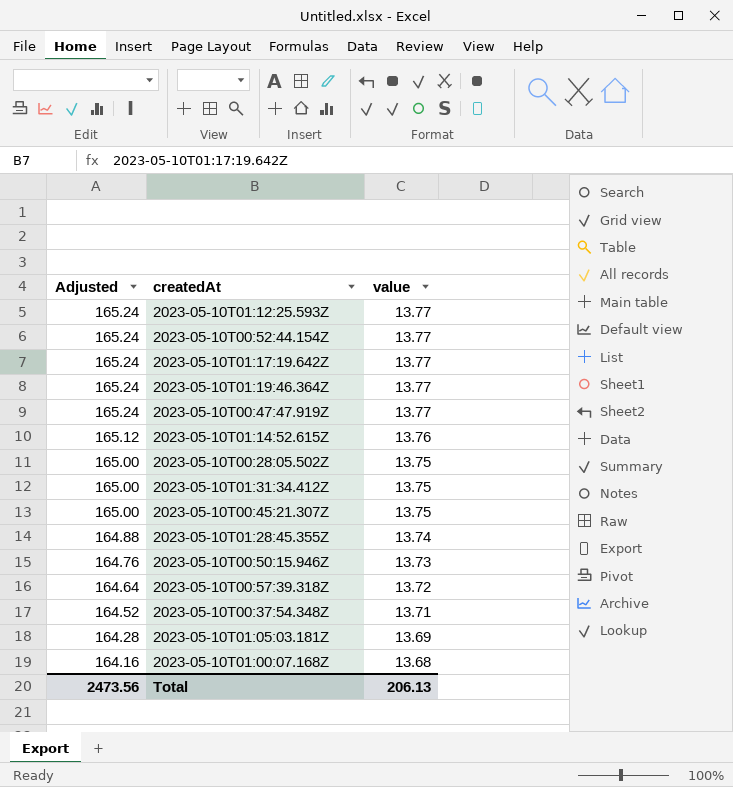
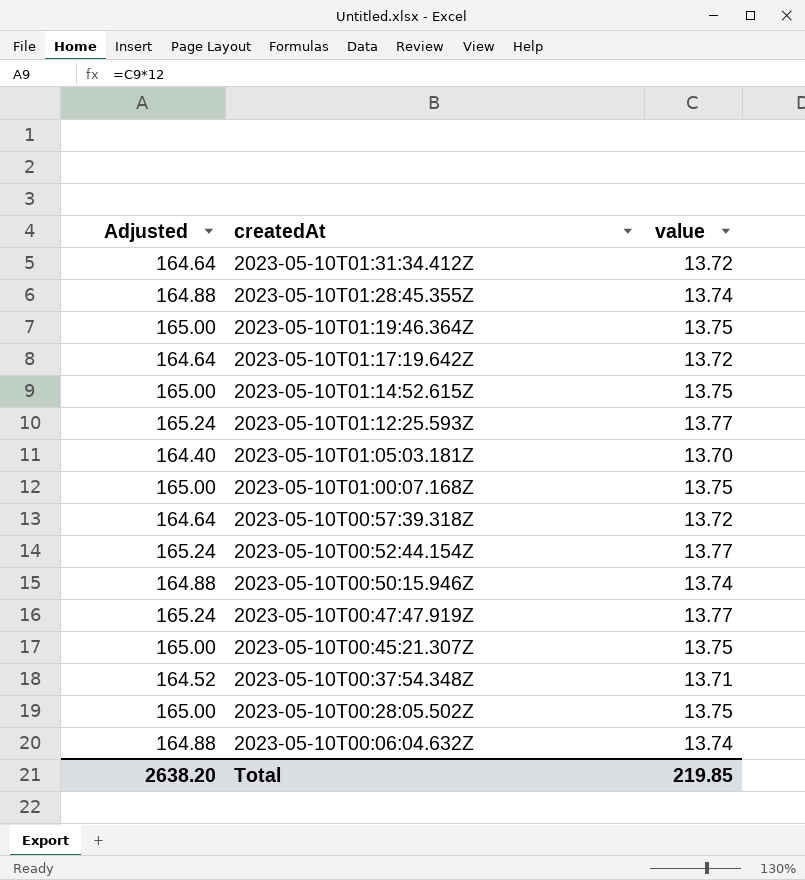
row order: Adjusted descending -> createdAt descending
2023-05-10T01:31:34.412Z | Adjusted: 165.00 -> 164.64
2023-05-10T01:31:34.412Z | value: 13.75 -> 13.72
2023-05-10T01:19:46.364Z | Adjusted: 165.24 -> 165.00
2023-05-10T01:19:46.364Z | value: 13.77 -> 13.75
2023-05-10T01:17:19.642Z | Adjusted: 165.24 -> 164.64
2023-05-10T01:17:19.642Z | value: 13.77 -> 13.72
2023-05-10T01:14:52.615Z | Adjusted: 165.12 -> 165.00
2023-05-10T01:14:52.615Z | value: 13.76 -> 13.75
2023-05-10T01:05:03.181Z | Adjusted: 164.28 -> 164.40
2023-05-10T01:05:03.181Z | value: 13.69 -> 13.70
2023-05-10T01:00:07.168Z | Adjusted: 164.16 -> 165.00
2023-05-10T01:00:07.168Z | value: 13.68 -> 13.75
2023-05-10T00:50:15.946Z | Adjusted: 164.76 -> 164.88
2023-05-10T00:50:15.946Z | value: 13.73 -> 13.74
row 2023-05-10T00:06:04.632Z: none -> 164.88 | 13.74
Total | Adjusted: 2473.56 -> 2638.20
Total | value: 206.13 -> 219.85

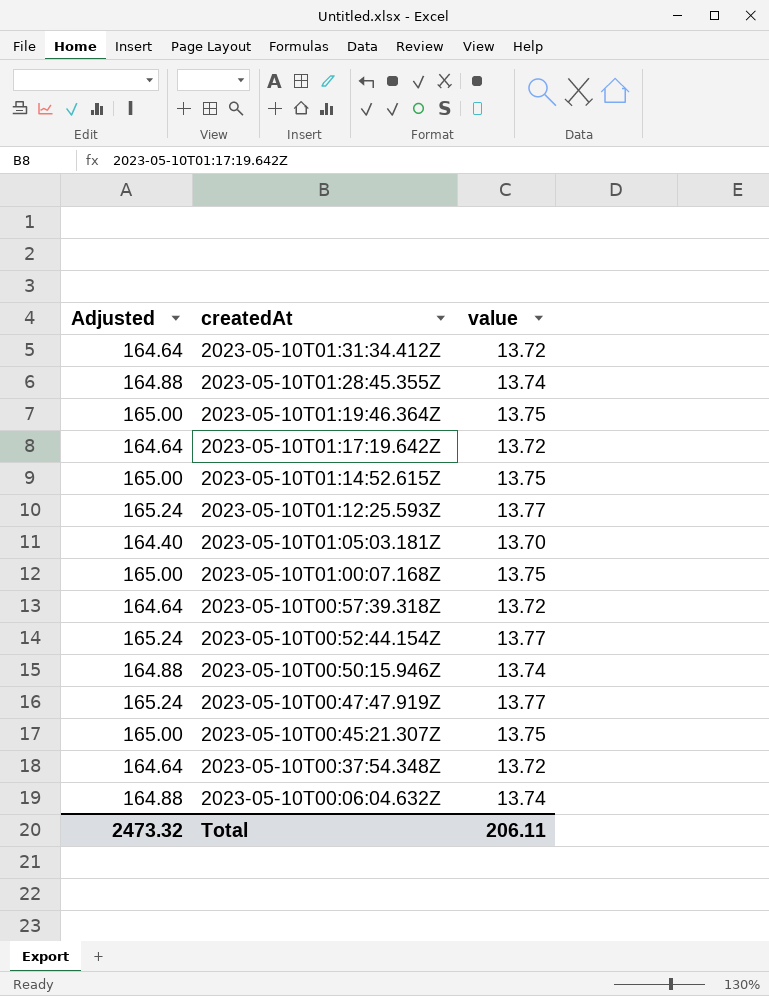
row 2023-05-10T00:28:05.502Z: 165.00 | 13.75 -> none
2023-05-10T00:37:54.348Z | Adjusted: 164.52 -> 164.64
2023-05-10T00:37:54.348Z | value: 13.71 -> 13.72
Total | Adjusted: 2638.20 -> 2473.32
Total | value: 219.85 -> 206.11

